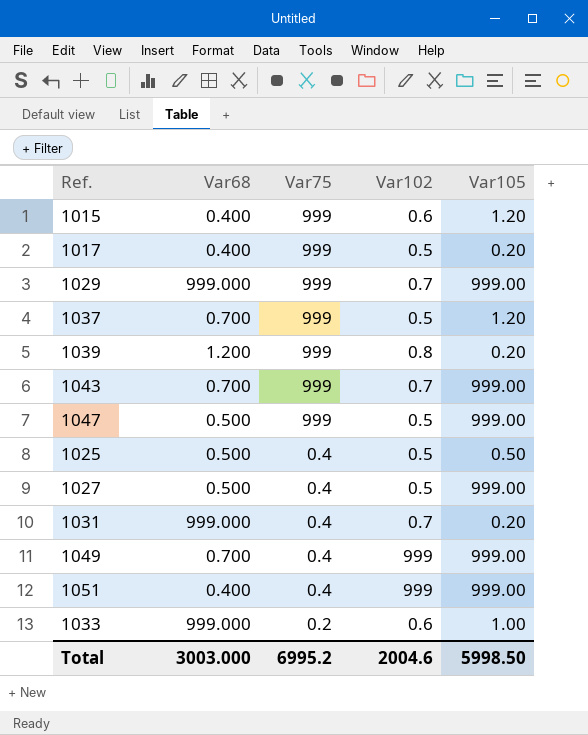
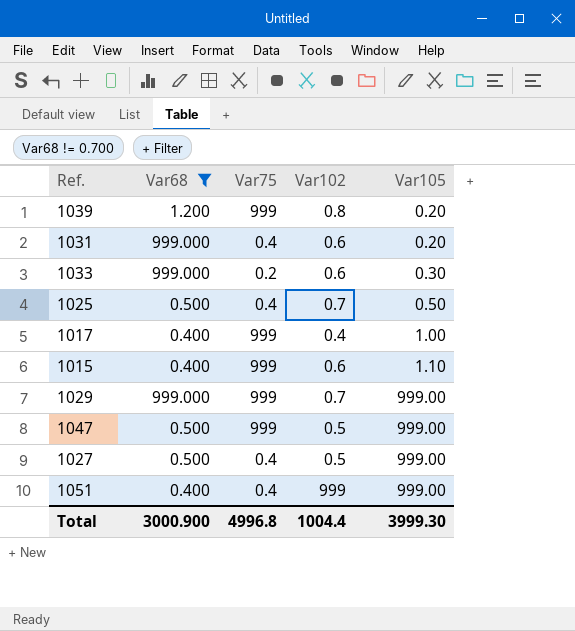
filter: none -> Var68 != 0.700
row order: Var75 descending -> Var105 ascending
1031 | Var102: 0.7 -> 0.6
1033 | Var105: 1.00 -> 0.30
1025 | Var102: 0.5 -> 0.7
1017 | Var102: 0.5 -> 0.4
1017 | Var105: 0.20 -> 1.00
1015 | Var105: 1.20 -> 1.10
Total | Var68: 3003.000 -> 3000.900
Total | Var75: 6995.2 -> 4996.8
Total | Var102: 2004.6 -> 1004.4
Total | Var105: 5998.50 -> 3999.30

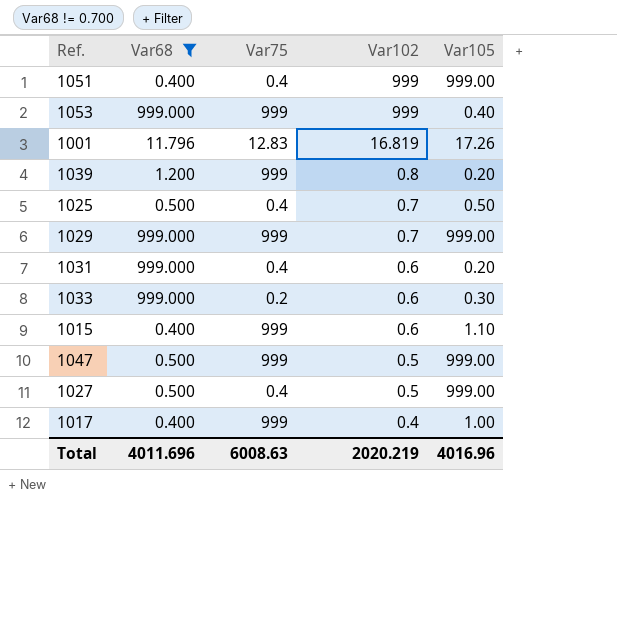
row order: Var105 ascending -> Var102 descending
row 1053: none -> 999.000 | 999 | 999 | 0.40
row 1001: none -> 11.796 | 12.83 | 16.819 | 17.26
Total | Var68: 3000.900 -> 4011.696
Total | Var75: 4996.8 -> 6008.63
Total | Var102: 1004.4 -> 2020.219
Total | Var105: 3999.30 -> 4016.96

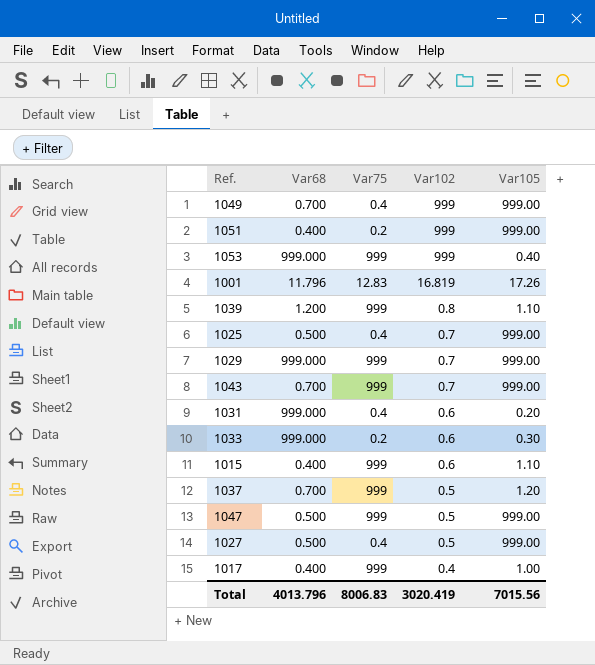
filter: Var68 != 0.700 -> none
1051 | Var75: 0.4 -> 0.2
1039 | Var105: 0.20 -> 1.10
1025 | Var105: 0.50 -> 999.00
Total | Var68: 4011.696 -> 4013.796
Total | Var75: 6008.63 -> 8006.83
Total | Var102: 2020.219 -> 3020.419
Total | Var105: 4016.96 -> 7015.56

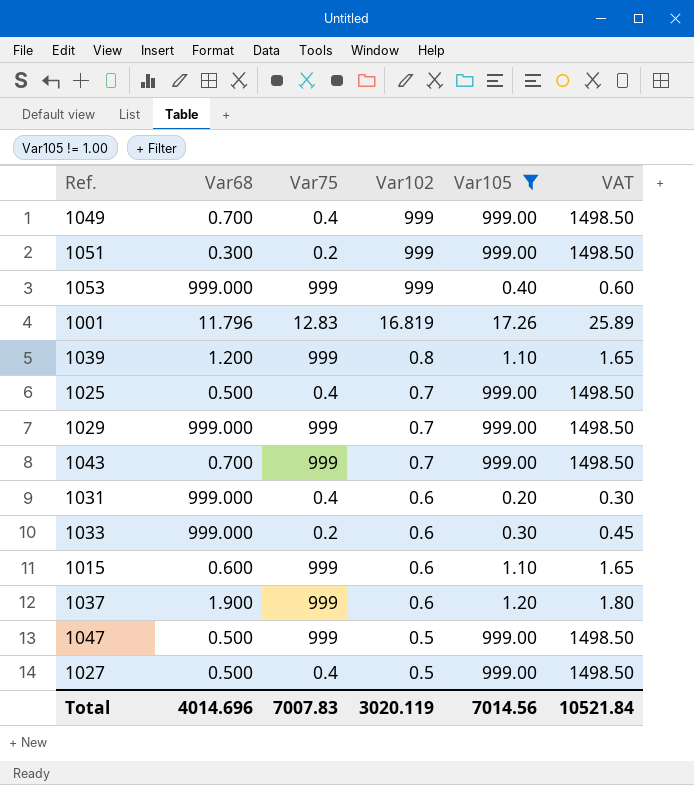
filter: none -> Var105 != 1.00
column VAT | formula: none -> [Var105] * 1.5
1051 | Var68: 0.400 -> 0.300
1015 | Var68: 0.400 -> 0.600
1037 | Var68: 0.700 -> 1.900
1037 | Var102: 0.5 -> 0.6
Total | Var68: 4013.796 -> 4014.696
Total | Var75: 8006.83 -> 7007.83
Total | Var102: 3020.419 -> 3020.119
Total | Var105: 7015.56 -> 7014.56

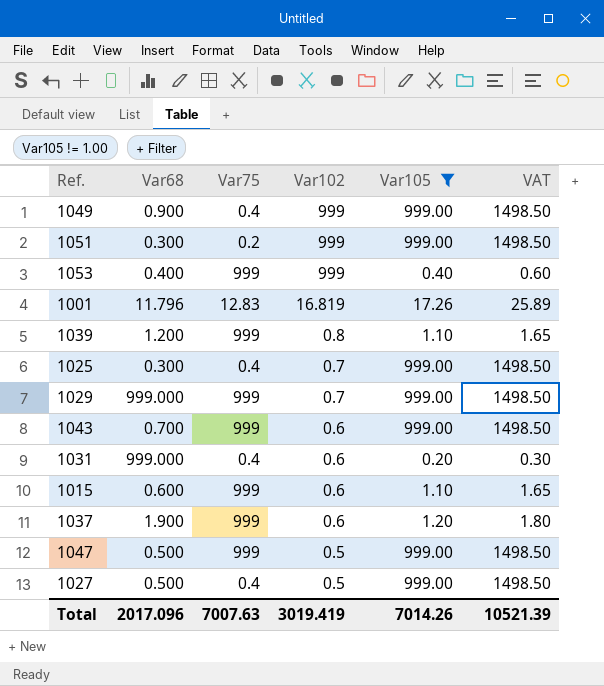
row 1033: 999.000 | 0.2 | 0.6 | 0.30 | 0.45 -> none
1049 | Var68: 0.700 -> 0.900
1053 | Var68: 999.000 -> 0.400
1025 | Var68: 0.500 -> 0.300
1043 | Var102: 0.7 -> 0.6
Total | Var68: 4014.696 -> 2017.096
Total | Var75: 7007.83 -> 7007.63
Total | Var102: 3020.119 -> 3019.419
Total | Var105: 7014.56 -> 7014.26
Total | VAT: 10521.84 -> 10521.39

